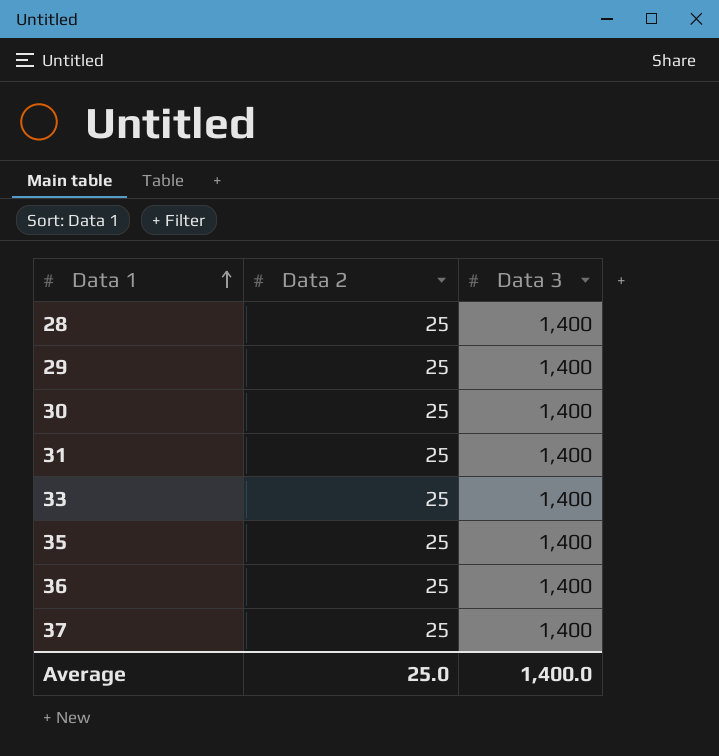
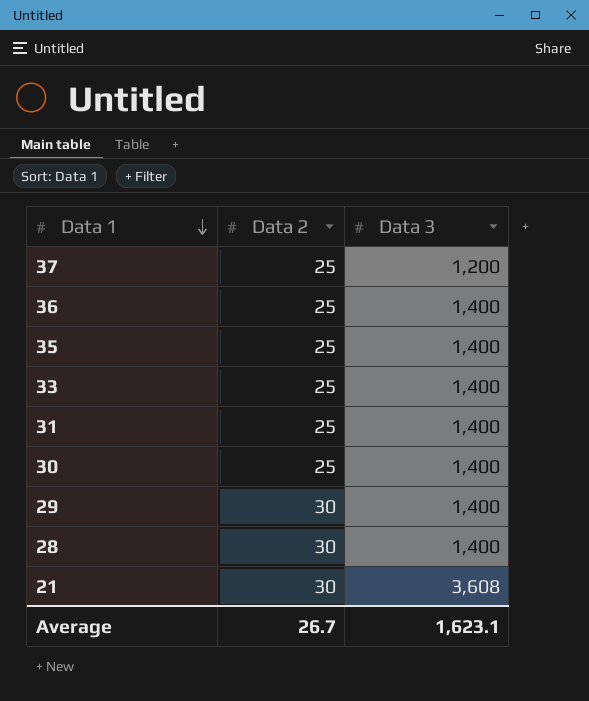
row order: Data 1 ascending -> Data 1 descending
37 | Data 3: 1,400 -> 1,200
29 | Data 2: 25 -> 30
28 | Data 2: 25 -> 30
row 21: none -> 30 | 3,608
Average | Data 2: 25.0 -> 26.7
Average | Data 3: 1,400.0 -> 1,623.1

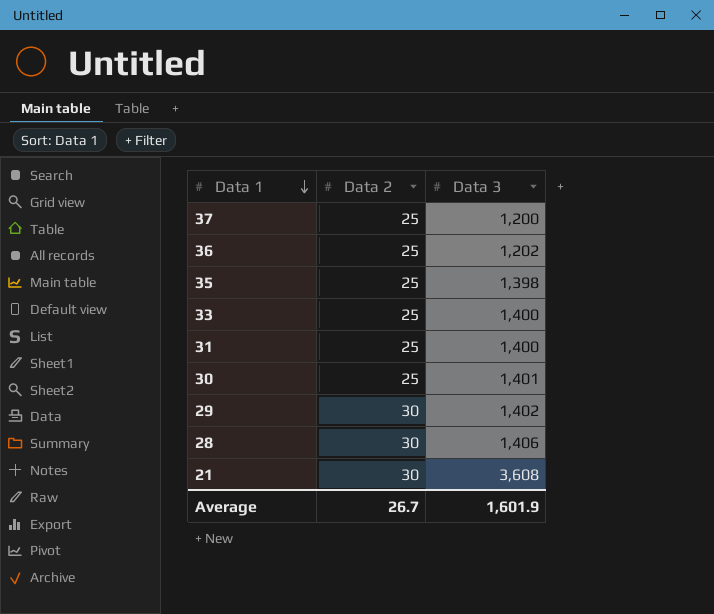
36 | Data 3: 1,400 -> 1,202
35 | Data 3: 1,400 -> 1,398
30 | Data 3: 1,400 -> 1,401
29 | Data 3: 1,400 -> 1,402
28 | Data 3: 1,400 -> 1,406
Average | Data 3: 1,623.1 -> 1,601.9

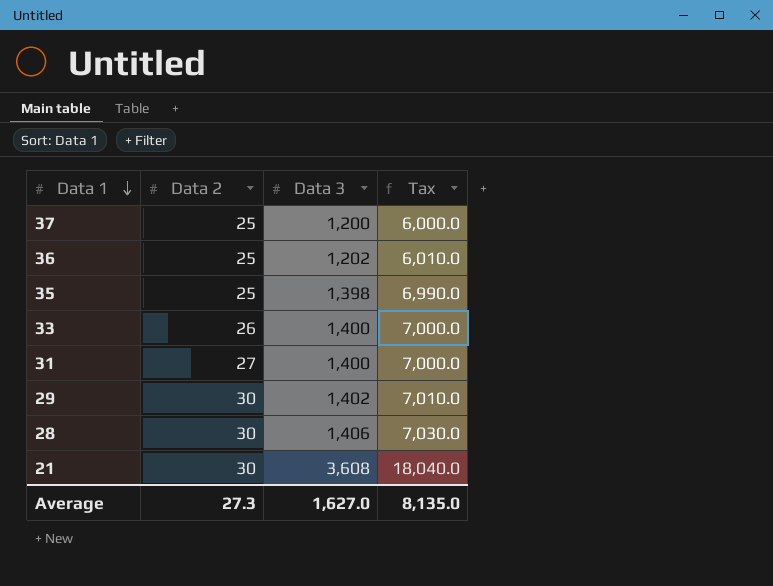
column Tax | formula: none -> [Data 3] * 5
row 30: 25 | 1,401 -> none
33 | Data 2: 25 -> 26
31 | Data 2: 25 -> 27
Average | Data 2: 26.7 -> 27.3
Average | Data 3: 1,601.9 -> 1,627.0

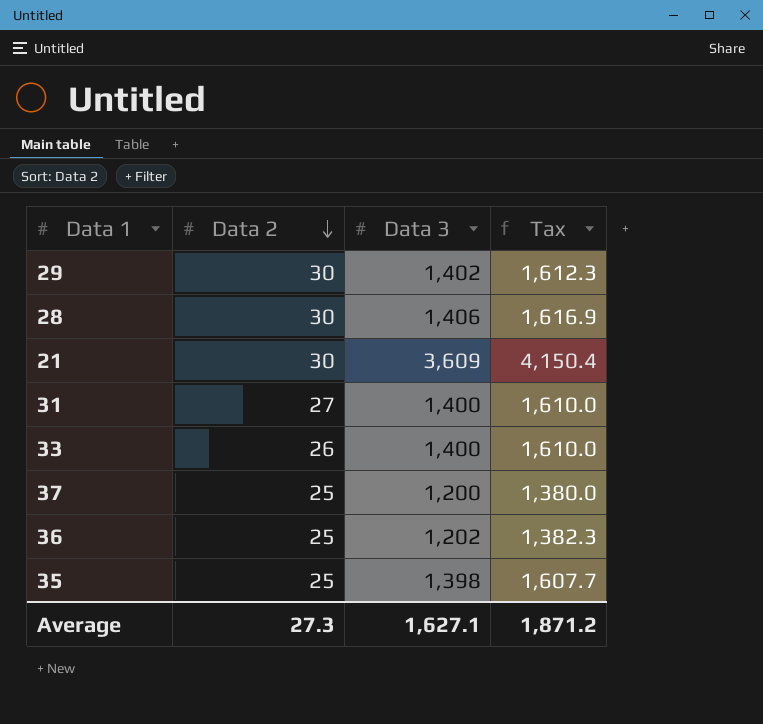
row order: Data 1 descending -> Data 2 descending
column Tax | formula: [Data 3] * 5 -> [Data 3] * 1.15
21 | Data 3: 3,608 -> 3,609
Average | Data 3: 1,627.0 -> 1,627.1
Average | Tax: 8,135.0 -> 1,871.2

